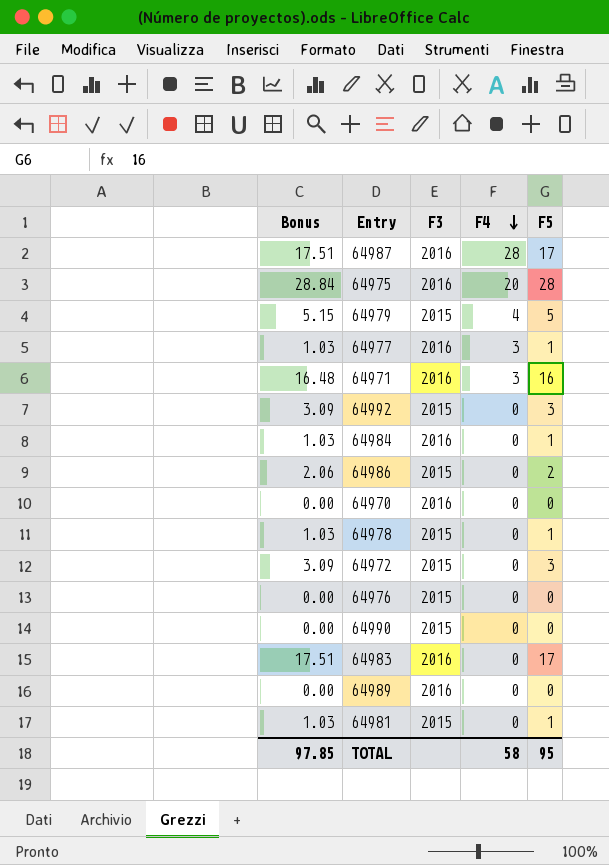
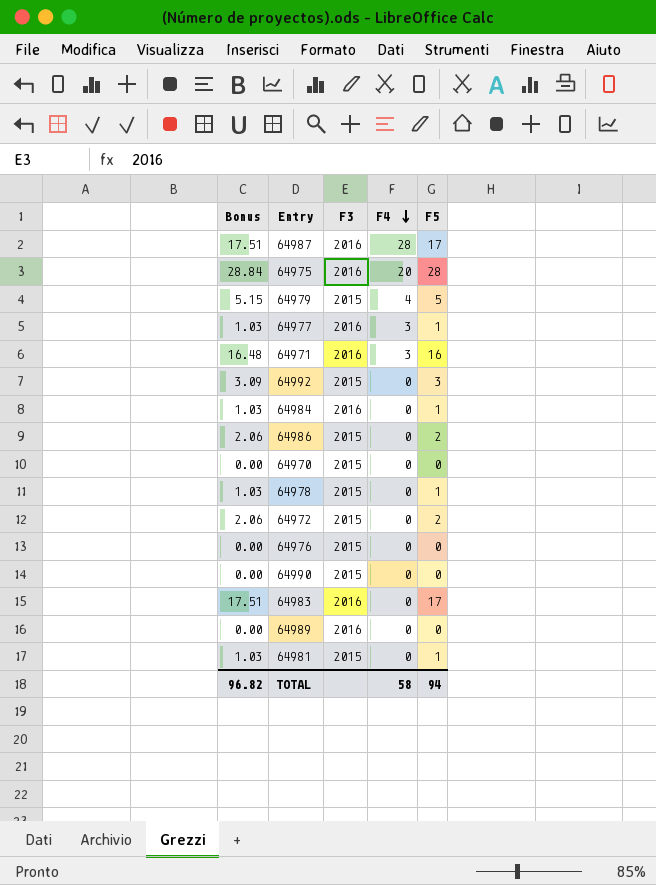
64970 | F3: 2016 -> 2015
64972 | Bonus: 3.09 -> 2.06
64972 | F5: 3 -> 2
TOTAL | Bonus: 97.85 -> 96.82
TOTAL | F5: 95 -> 94

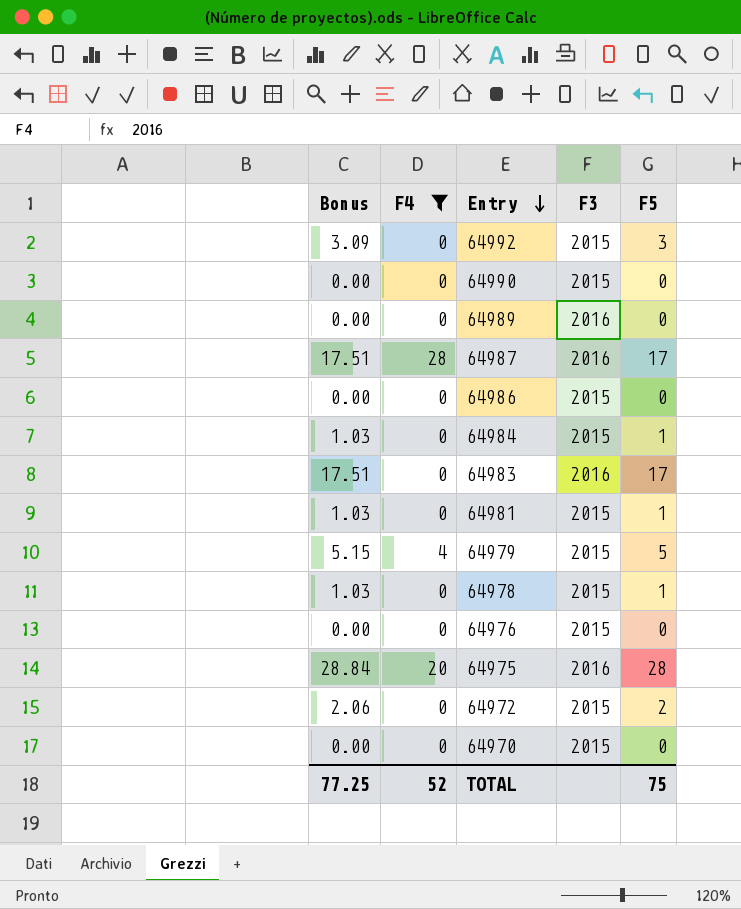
filter: none -> F4 != 3
row order: F4 descending -> Entry descending
column F4 | position: 4 -> 2
64986 | Bonus: 2.06 -> 0.00
64986 | F5: 2 -> 0
64984 | F3: 2016 -> 2015
TOTAL | Bonus: 96.82 -> 77.25
TOTAL | F4: 58 -> 52
TOTAL | F5: 94 -> 75

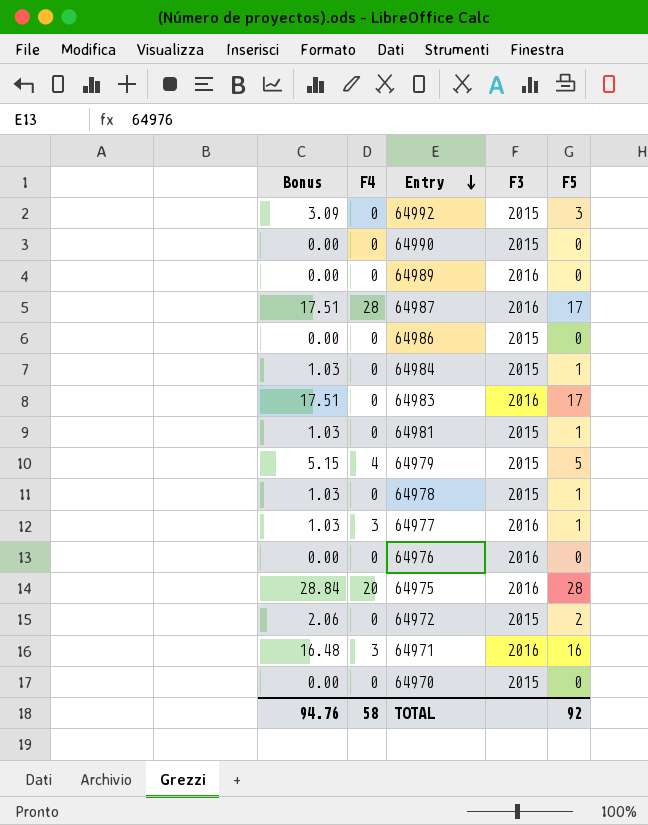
filter: F4 != 3 -> none
64976 | F3: 2015 -> 2016
TOTAL | Bonus: 77.25 -> 94.76
TOTAL | F4: 52 -> 58
TOTAL | F5: 75 -> 92

